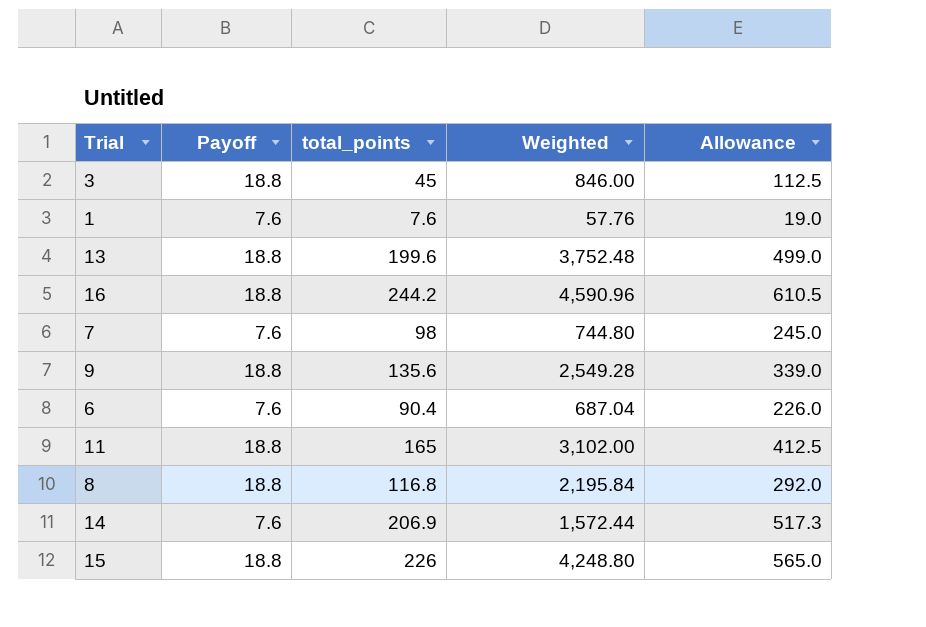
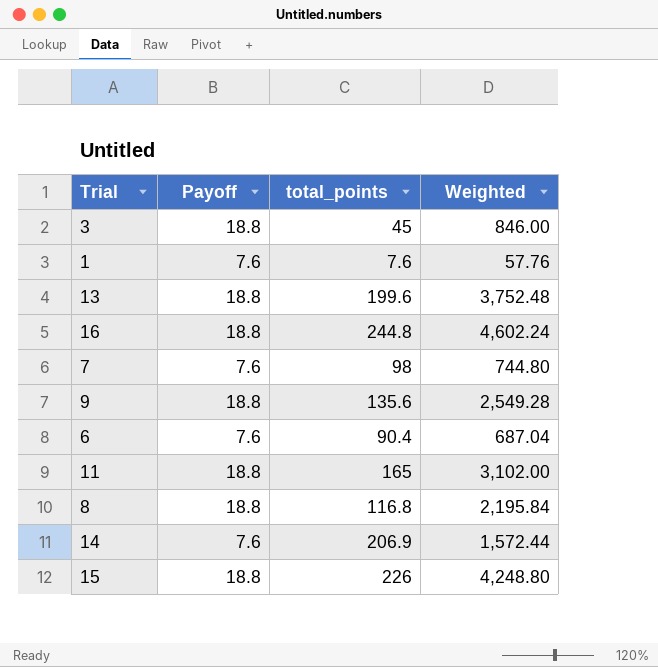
column Allowance | formula: [total_points] * 2.5 -> none
16 | total_points: 244.2 -> 244.8
16 | Weighted: 4,590.96 -> 4,602.24

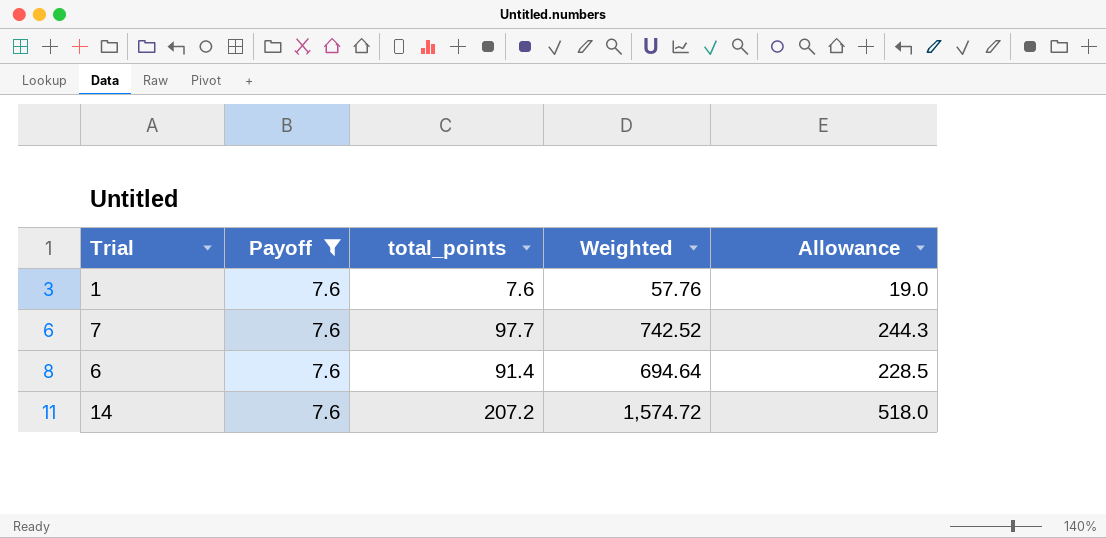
filter: none -> Payoff = 7.6
column Allowance | formula: none -> [total_points] * 2.5
7 | total_points: 98 -> 97.7
7 | Weighted: 744.80 -> 742.52
6 | total_points: 90.4 -> 91.4
6 | Weighted: 687.04 -> 694.64
14 | total_points: 206.9 -> 207.2
14 | Weighted: 1,572.44 -> 1,574.72

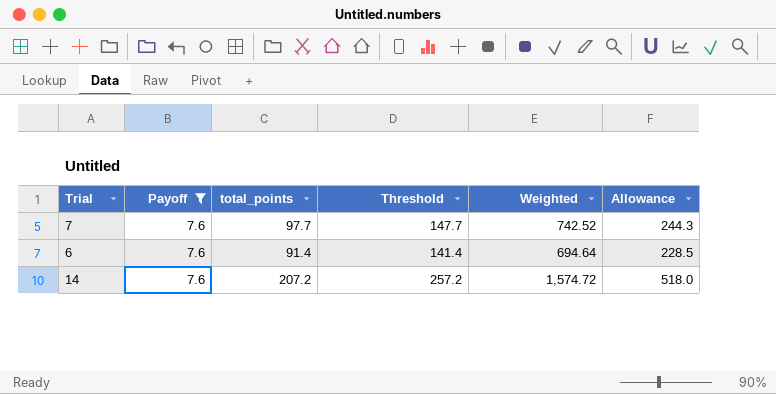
column Threshold | formula: none -> [total_points] + 50
row 1: 7.6 | 7.6 | 57.76 | 19.0 -> none

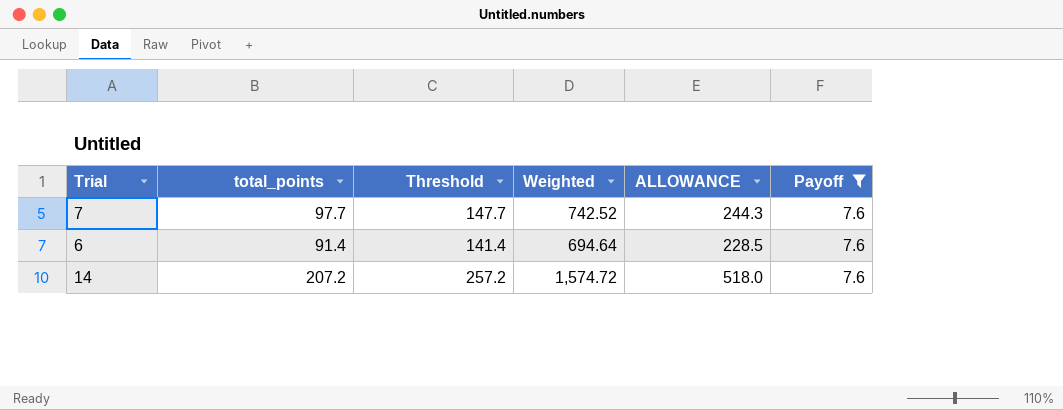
column name: Allowance -> ALLOWANCE
column Payoff | position: 2 -> 6

